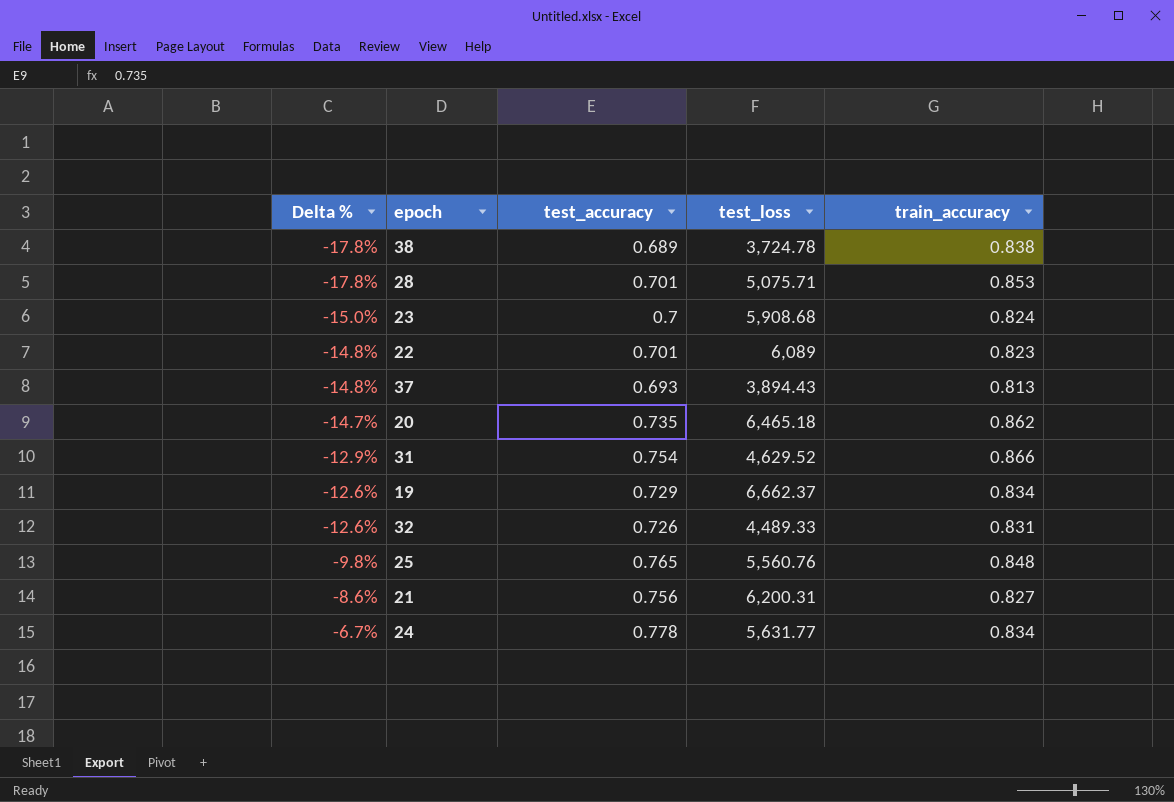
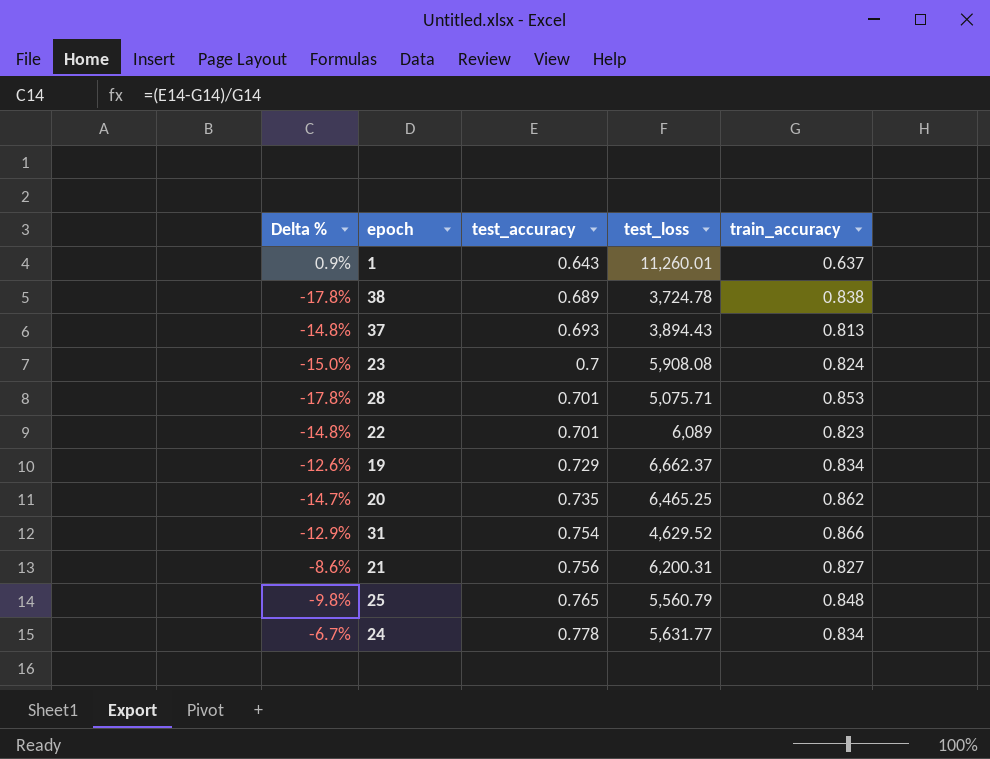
row order: Delta % ascending -> test_accuracy ascending
row 32: -12.6% | 0.726 | 4,489.33 | 0.831 -> none
row 1: none -> 0.9% | 0.643 | 11,260.01 | 0.637
23 | test_loss: 5,908.68 -> 5,908.08
20 | test_loss: 6,465.18 -> 6,465.25
25 | test_loss: 5,560.76 -> 5,560.79

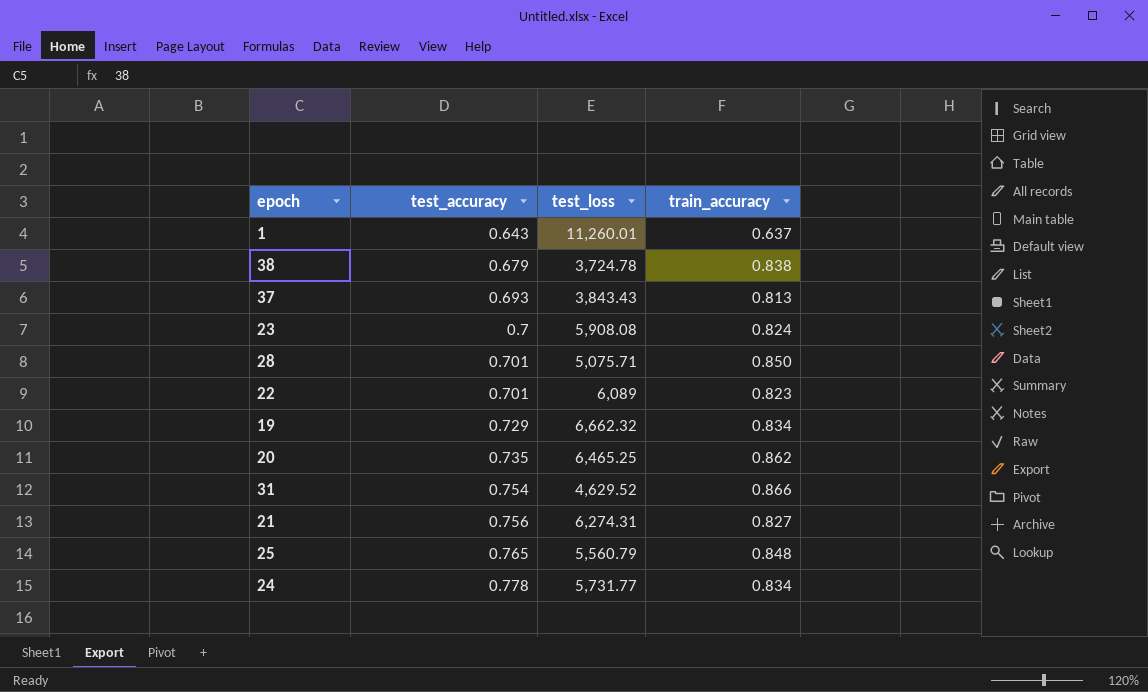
column Delta % | formula: ([test_accuracy] - [train_accuracy]) / [train_accuracy] -> none
38 | test_accuracy: 0.689 -> 0.679
37 | test_loss: 3,894.43 -> 3,843.43
28 | train_accuracy: 0.853 -> 0.850
19 | test_loss: 6,662.37 -> 6,662.32
21 | test_loss: 6,200.31 -> 6,274.31
24 | test_loss: 5,631.77 -> 5,731.77

